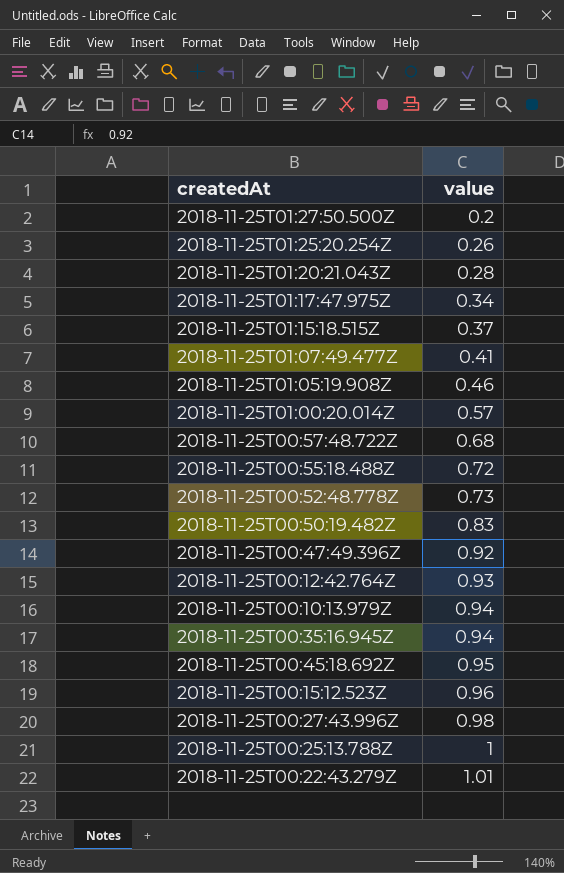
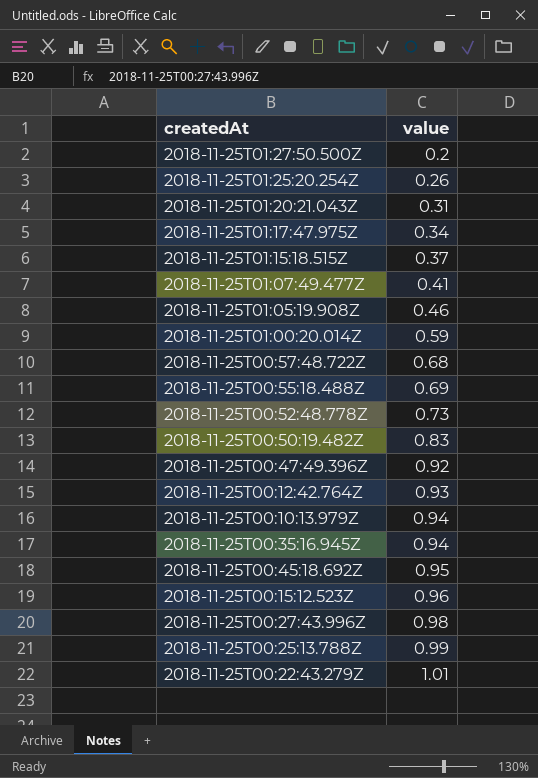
2018-11-25T01:20:21.043Z | value: 0.28 -> 0.31
2018-11-25T01:00:20.014Z | value: 0.57 -> 0.59
2018-11-25T00:55:18.488Z | value: 0.72 -> 0.69
2018-11-25T00:25:13.788Z | value: 1 -> 0.99

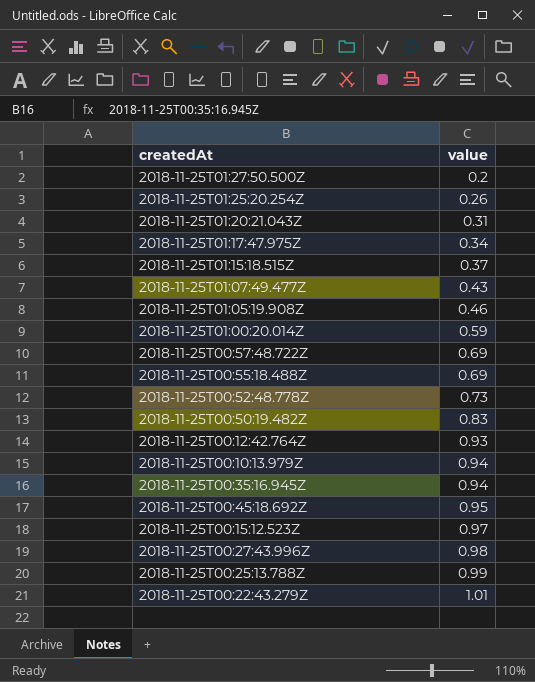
row 2018-11-25T00:47:49.396Z: 0.92 -> none
2018-11-25T01:07:49.477Z | value: 0.41 -> 0.43
2018-11-25T00:57:48.722Z | value: 0.68 -> 0.69
2018-11-25T00:15:12.523Z | value: 0.96 -> 0.97

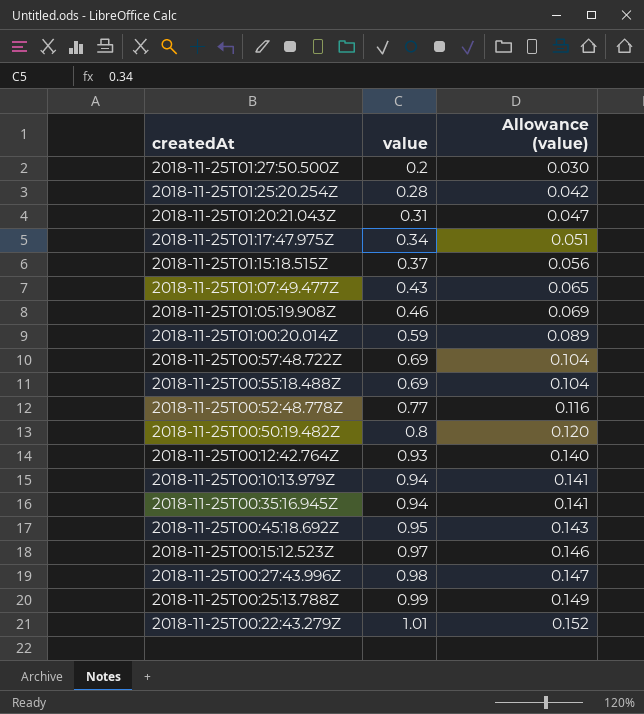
column Allowance (value) | formula: none -> [value] * 0.15
2018-11-25T01:25:20.254Z | value: 0.26 -> 0.28
2018-11-25T00:52:48.778Z | value: 0.73 -> 0.77
2018-11-25T00:50:19.482Z | value: 0.83 -> 0.8

